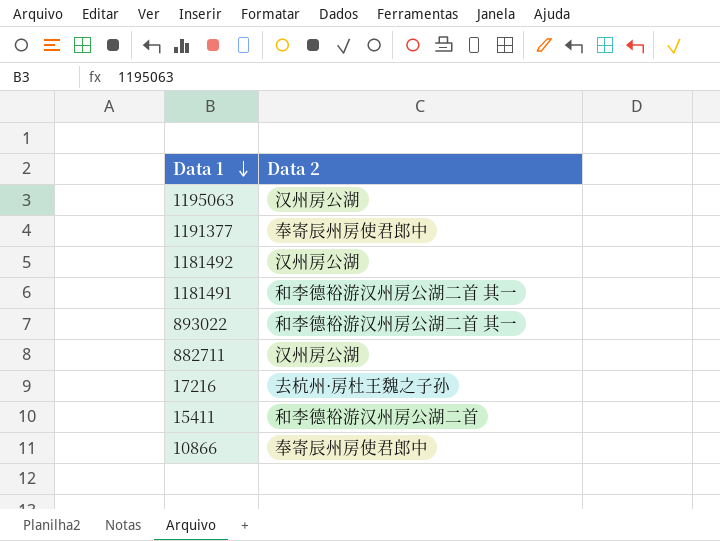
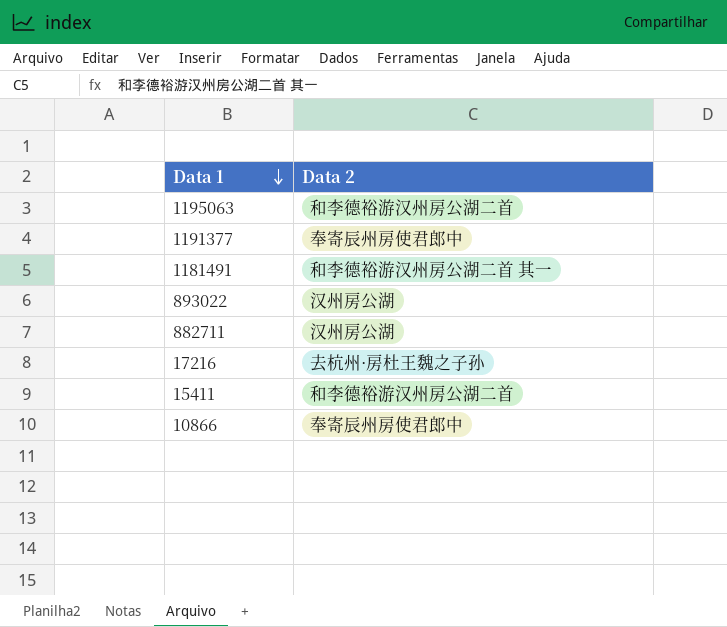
row 1181492: 汉州房公湖 -> none
1195063 | Data 2: 汉州房公湖 -> 和李德裕游汉州房公湖二首
893022 | Data 2: 和李德裕游汉州房公湖二首 其一 -> 汉州房公湖

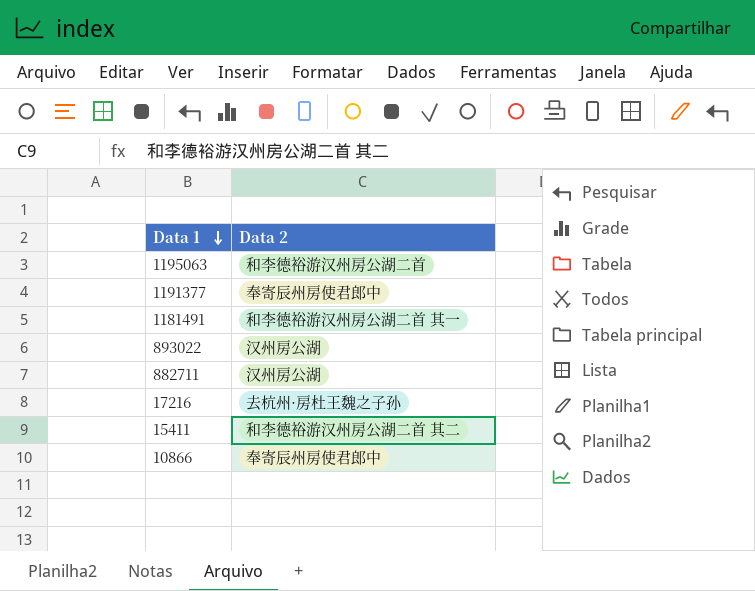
15411 | Data 2: 和李德裕游汉州房公湖二首 -> 和李德裕游汉州房公湖二首 其二

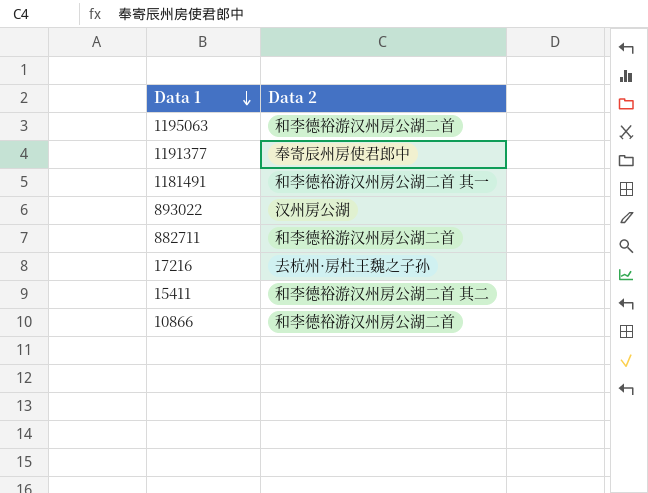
882711 | Data 2: 汉州房公湖 -> 和李德裕游汉州房公湖二首
10866 | Data 2: 奉寄辰州房使君郎中 -> 和李德裕游汉州房公湖二首

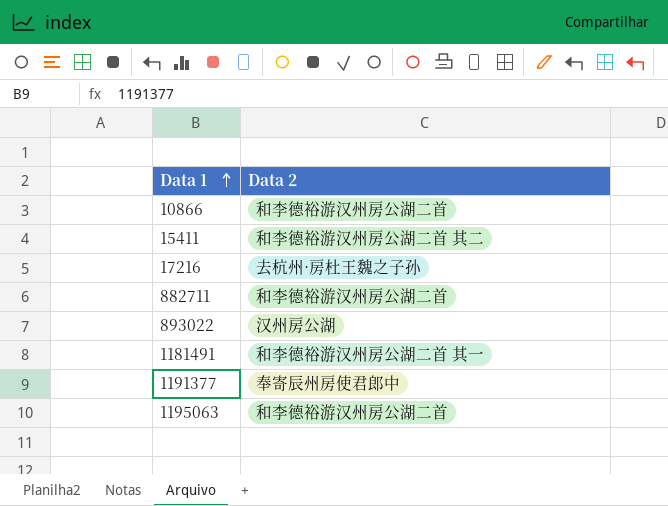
row order: Data 1 descending -> Data 1 ascending

